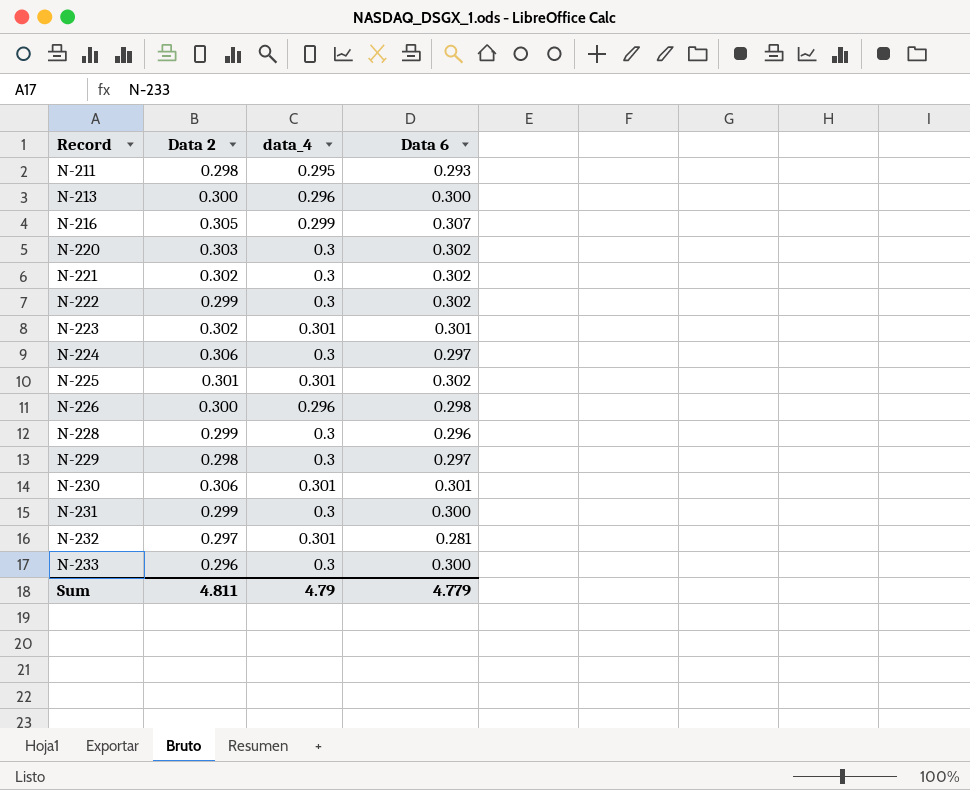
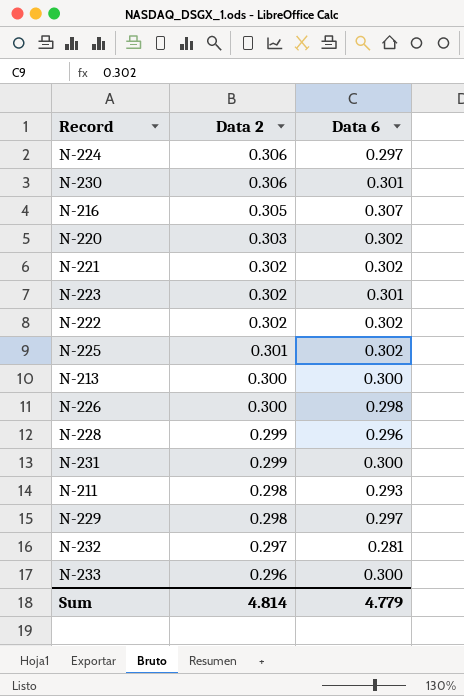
row order: Record ascending -> Data 2 descending
column data_4 | position: 3 -> none
N-222 | Data 2: 0.299 -> 0.302
Sum | Data 2: 4.811 -> 4.814

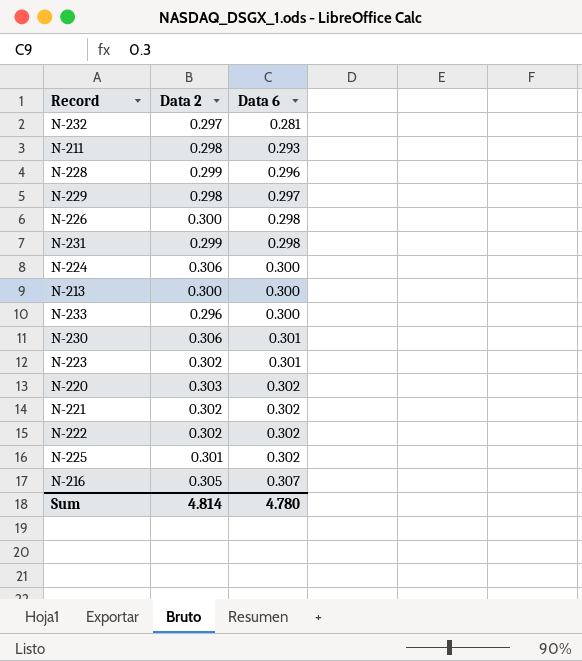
row order: Data 2 descending -> Data 6 ascending
N-231 | Data 6: 0.300 -> 0.298
N-224 | Data 6: 0.297 -> 0.300
Sum | Data 6: 4.779 -> 4.780

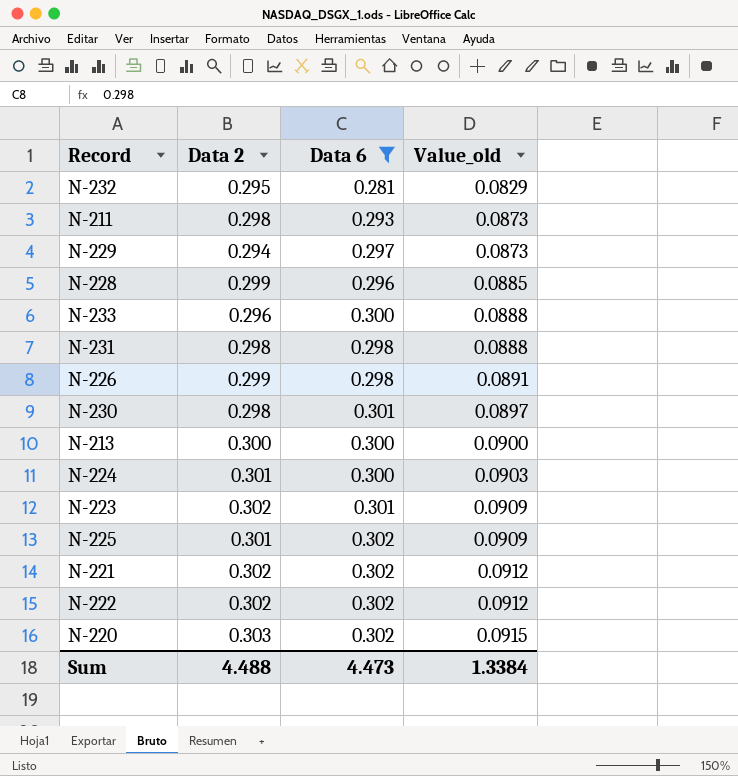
filter: none -> Data 6 != 0.307
row order: Data 6 ascending -> Value_old ascending
column Value_old | formula: none -> [Data 2] * [Data 6]
N-232 | Data 2: 0.297 -> 0.295
N-229 | Data 2: 0.298 -> 0.294
N-231 | Data 2: 0.299 -> 0.298
N-226 | Data 2: 0.300 -> 0.299
N-230 | Data 2: 0.306 -> 0.298
N-224 | Data 2: 0.306 -> 0.301
Sum | Data 2: 4.814 -> 4.488
Sum | Data 6: 4.780 -> 4.473

